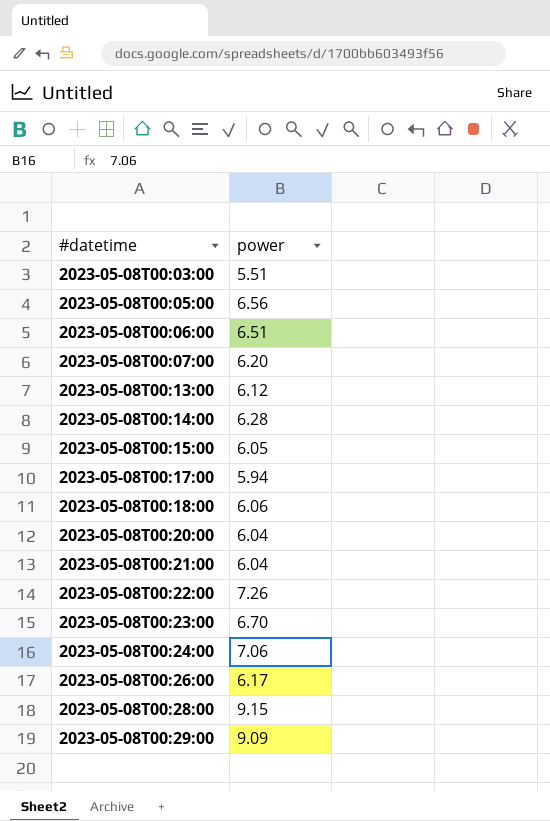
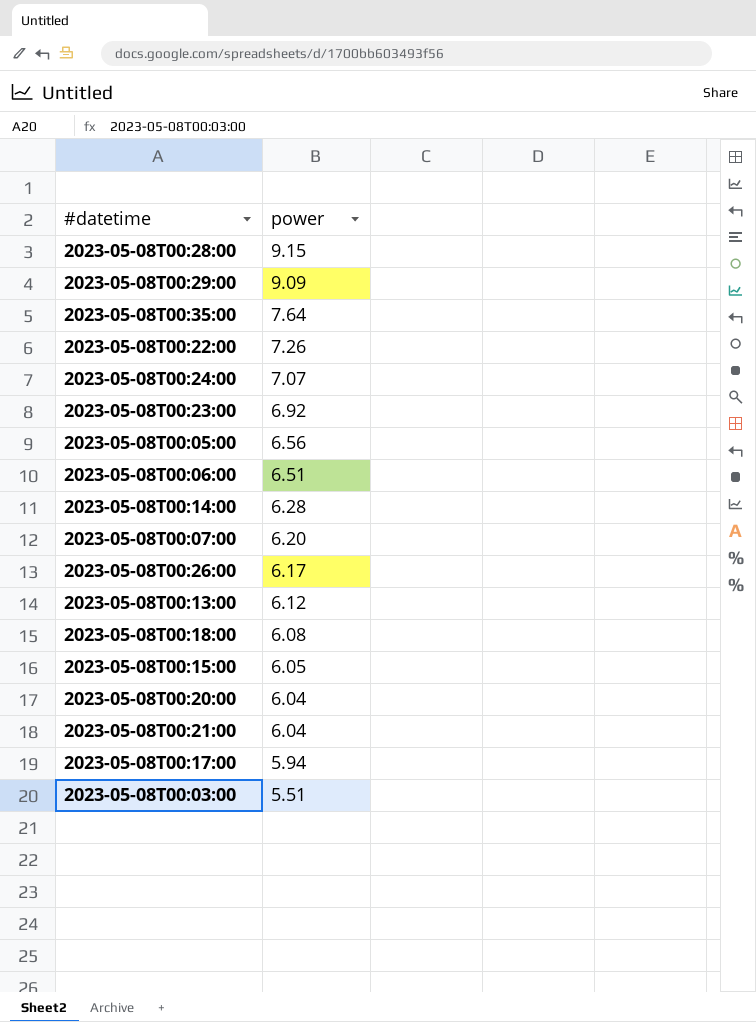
row order: #datetime ascending -> power descending
row 2023-05-08T00:35:00: none -> 7.64
2023-05-08T00:24:00 | power: 7.06 -> 7.07
2023-05-08T00:23:00 | power: 6.70 -> 6.92
2023-05-08T00:18:00 | power: 6.06 -> 6.08

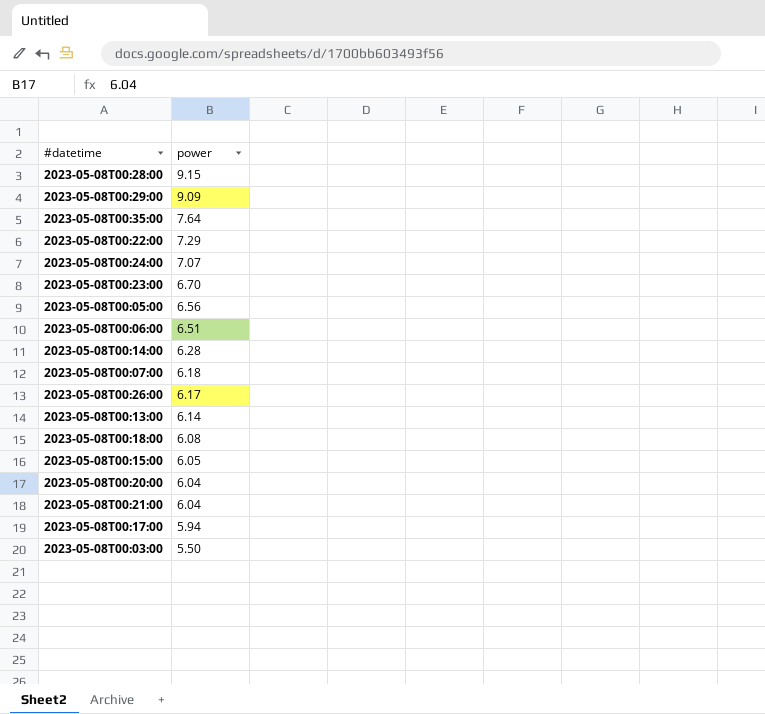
2023-05-08T00:22:00 | power: 7.26 -> 7.29
2023-05-08T00:23:00 | power: 6.92 -> 6.70
2023-05-08T00:07:00 | power: 6.20 -> 6.18
2023-05-08T00:13:00 | power: 6.12 -> 6.14
2023-05-08T00:03:00 | power: 5.51 -> 5.50

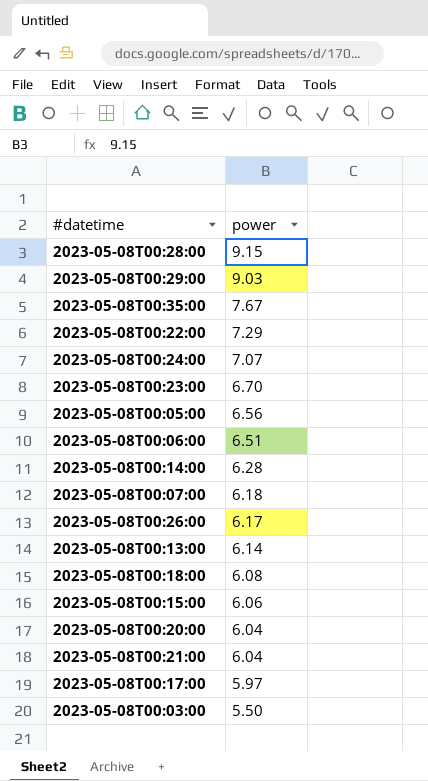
2023-05-08T00:29:00 | power: 9.09 -> 9.03
2023-05-08T00:35:00 | power: 7.64 -> 7.67
2023-05-08T00:15:00 | power: 6.05 -> 6.06
2023-05-08T00:17:00 | power: 5.94 -> 5.97

